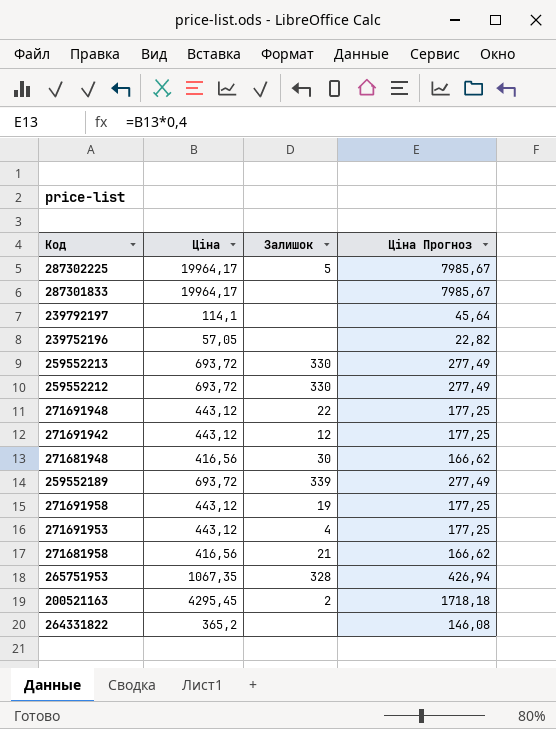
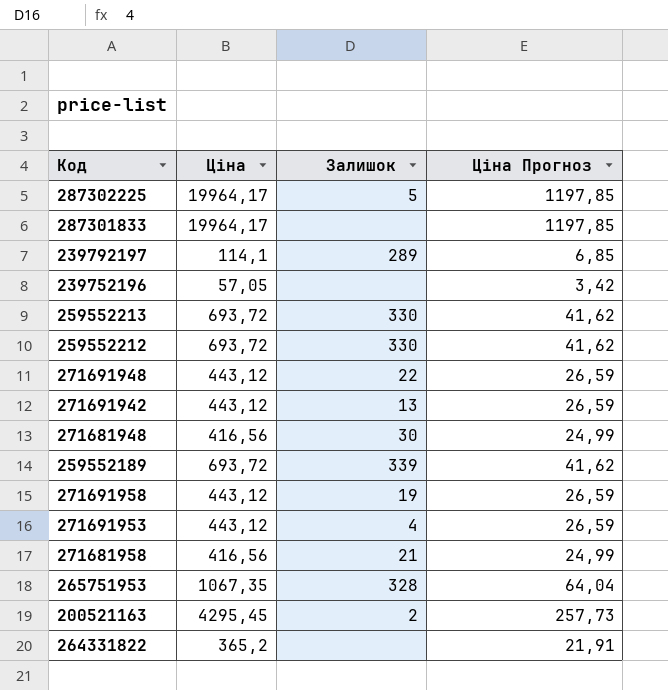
column Ціна Прогноз | formula: [Ціна] * 0,4 -> [Ціна] * 0,06
239792197 | Залишок: none -> 289
271691942 | Залишок: 12 -> 13

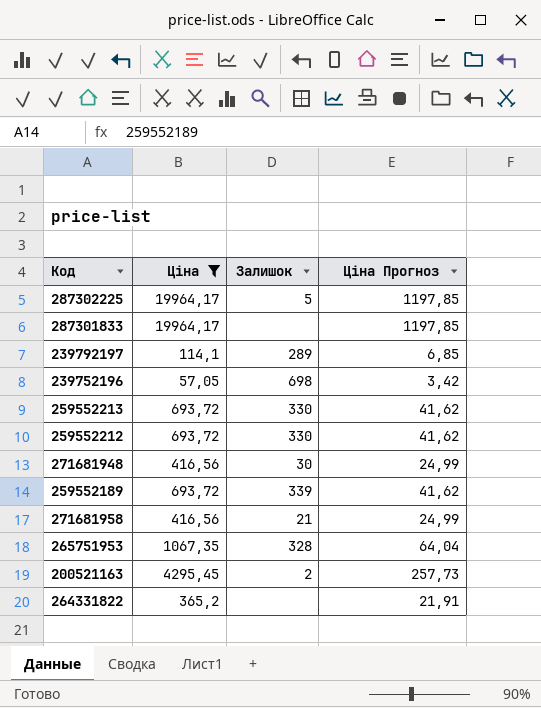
filter: none -> Ціна != 443,12
239752196 | Залишок: none -> 698

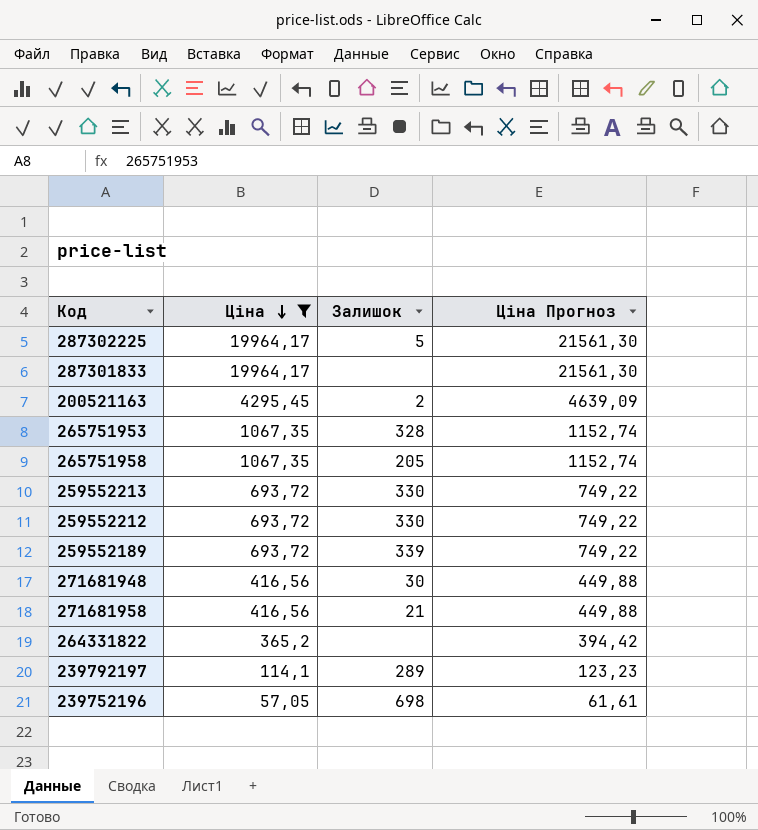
row order: none -> Ціна descending
column Ціна Прогноз | formula: [Ціна] * 0,06 -> [Ціна] * 1,08
row 265751958: none -> 1067,35 | 205 | 1152,74

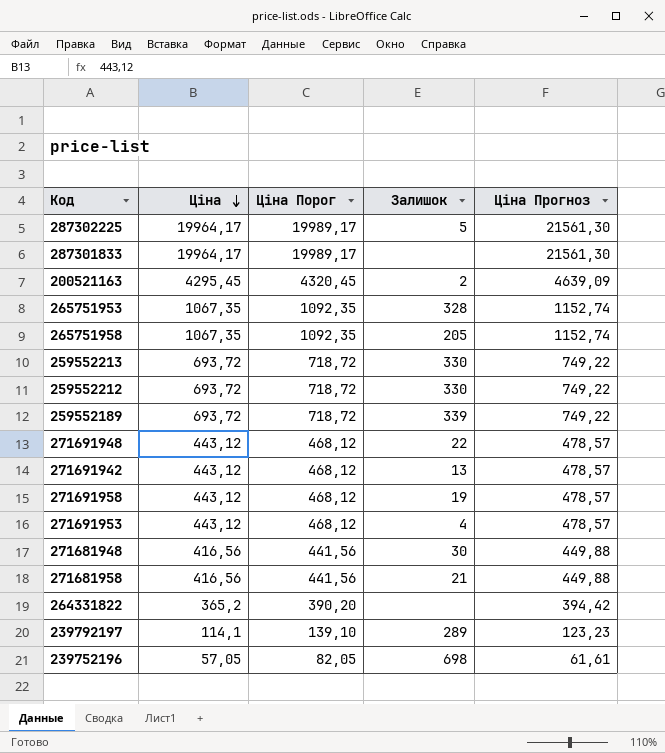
filter: Ціна != 443,12 -> none
column Ціна Порог | formula: none -> [Ціна] + 25

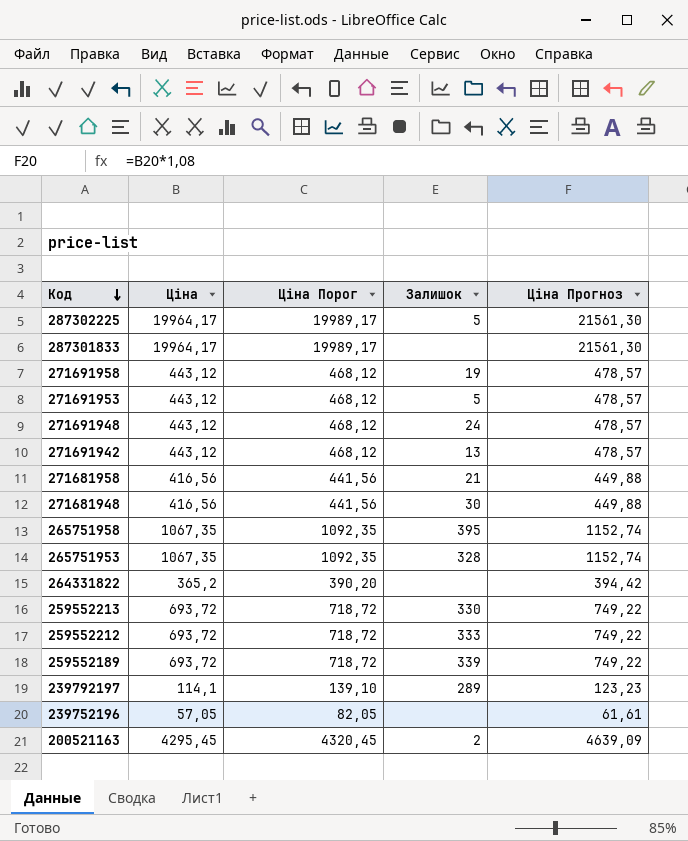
row order: Ціна descending -> Код descending
271691953 | Залишок: 4 -> 5
271691948 | Залишок: 22 -> 24
265751958 | Залишок: 205 -> 395
259552212 | Залишок: 330 -> 333
239752196 | Залишок: 698 -> none

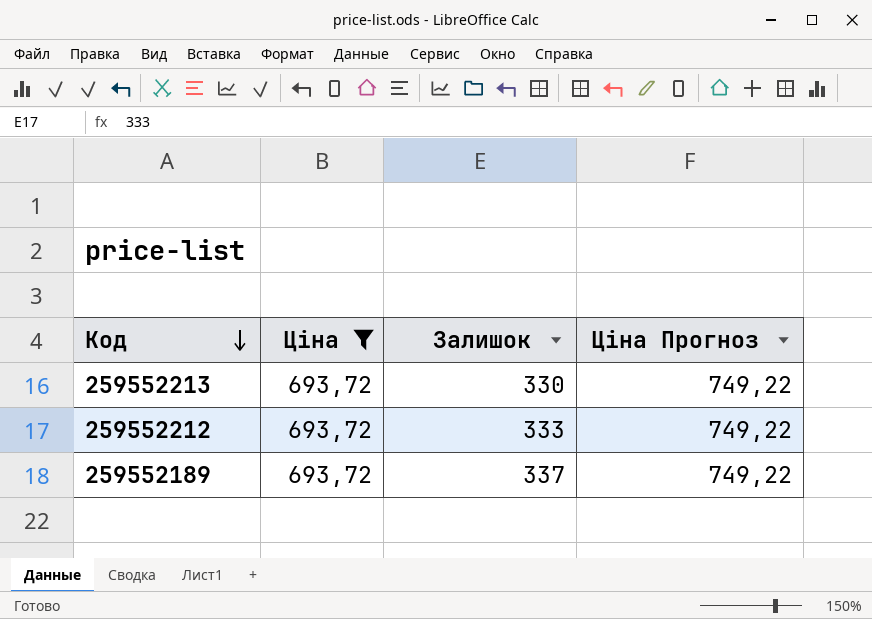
filter: none -> Ціна = 693,72
column Ціна Порог | formula: [Ціна] + 25 -> none
259552189 | Залишок: 339 -> 337

